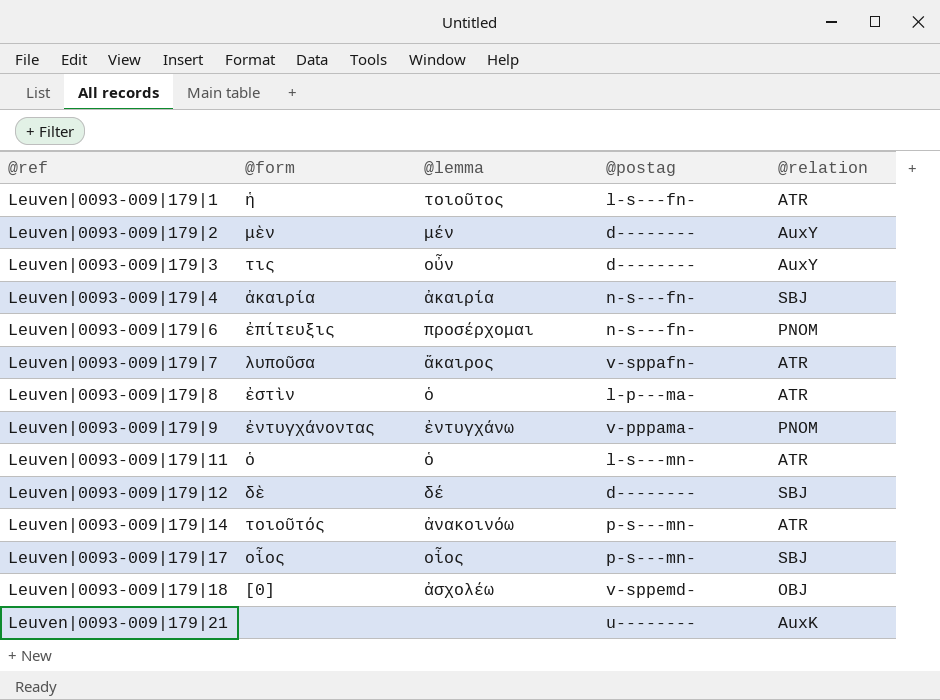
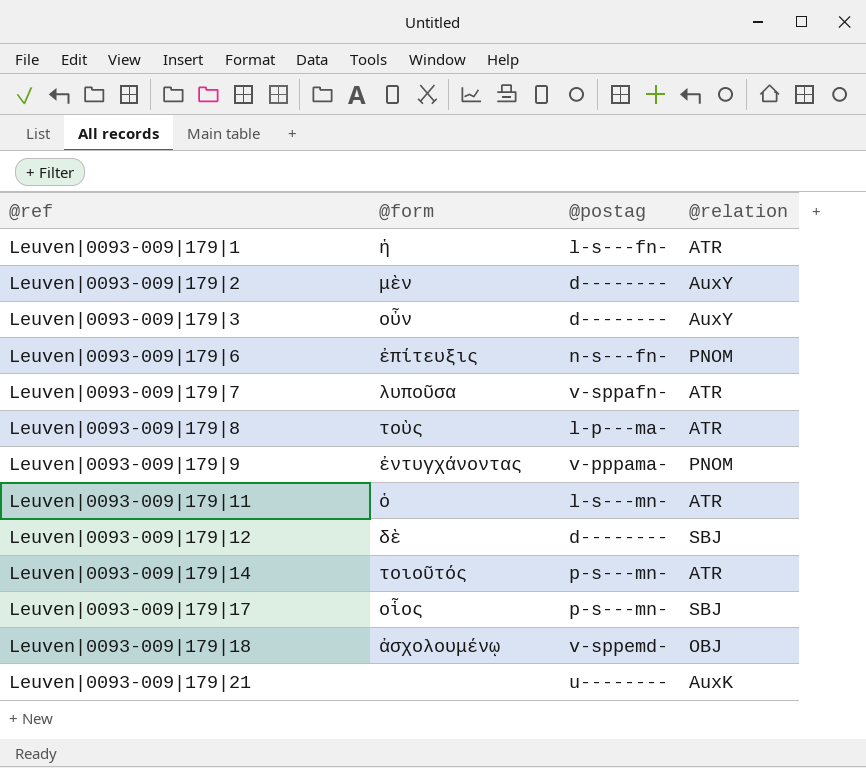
column @lemma | position: 3 -> none
row Leuven|0093-009|179|4: ἀκαιρία | ἀκαιρία | n-s---fn- | SBJ -> none
Leuven|0093-009|179|3 | @form: τις -> οὖν
Leuven|0093-009|179|8 | @form: ἐστὶν -> τοὺς
Leuven|0093-009|179|18 | @form: [0] -> ἀσχολουμένῳ

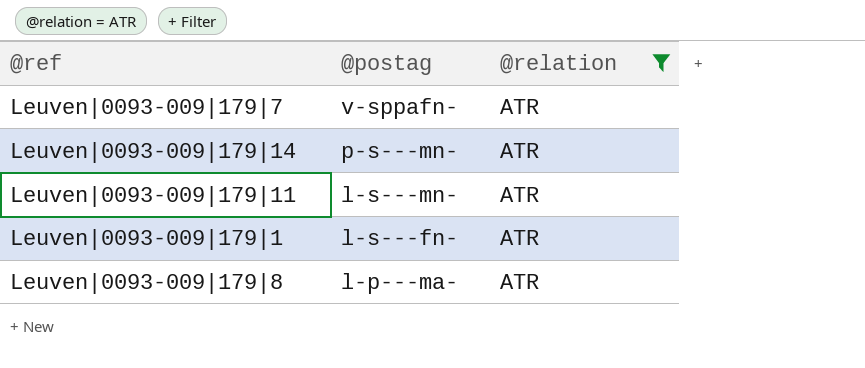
filter: none -> @relation = ATR
row order: @ref ascending -> @postag descending
column @form | position: 2 -> none

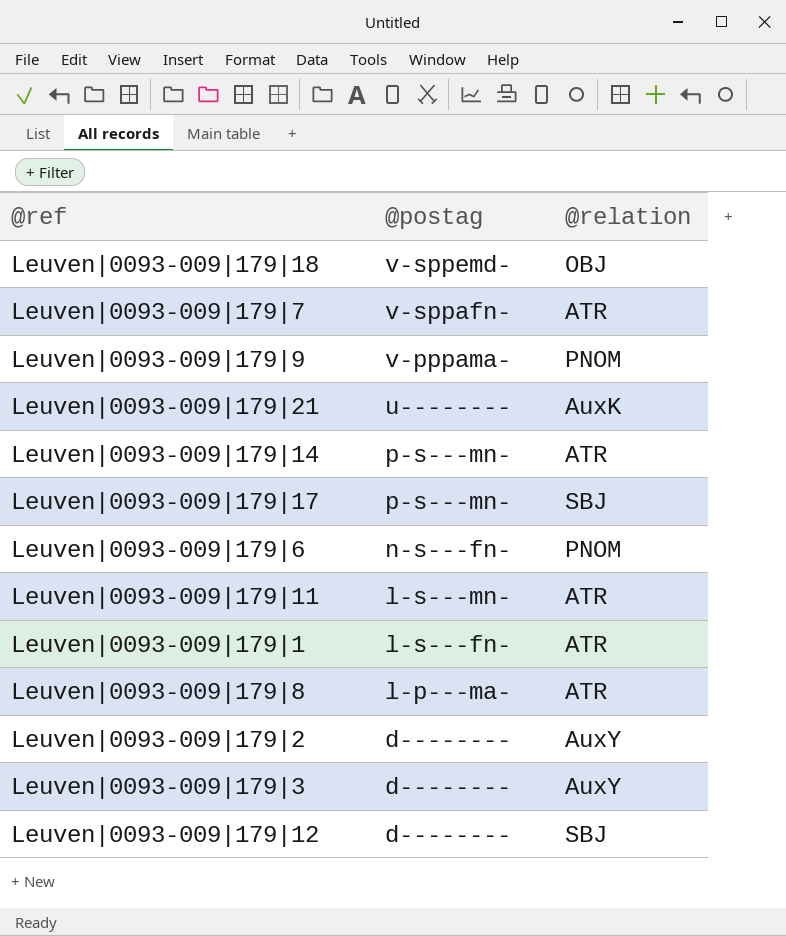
filter: @relation = ATR -> none

